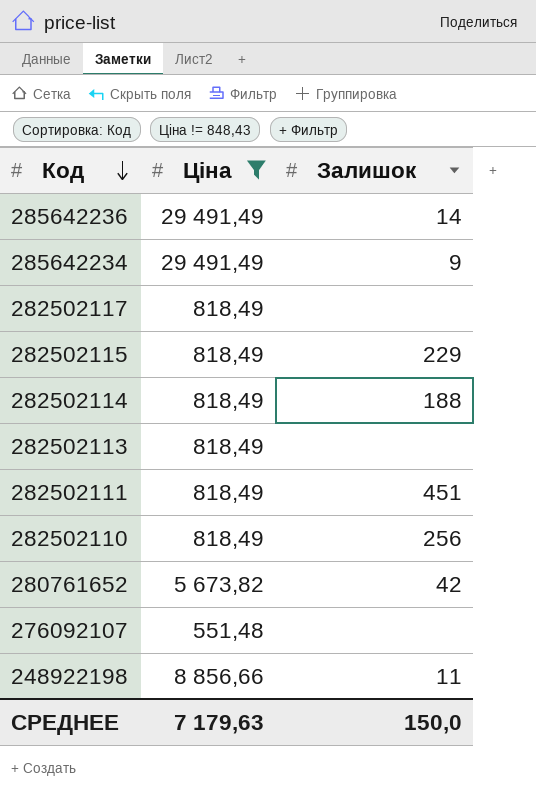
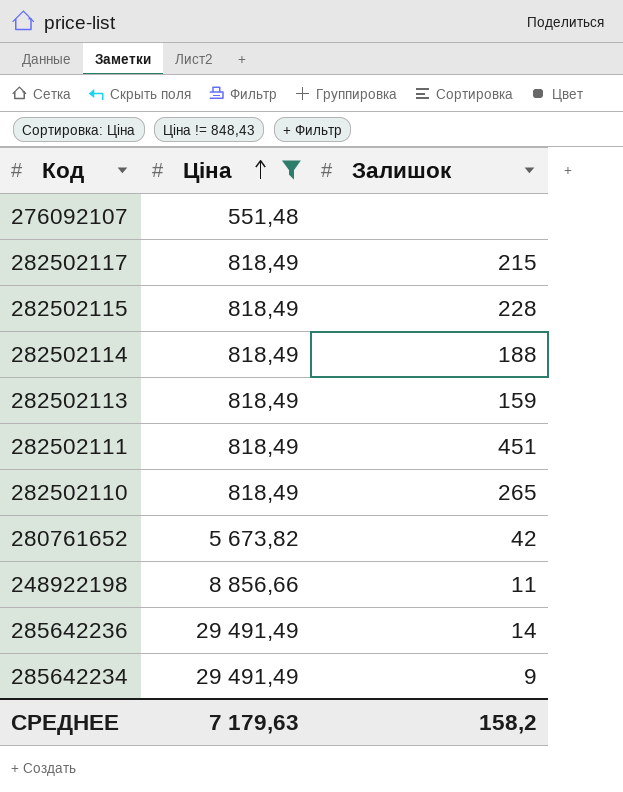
row order: Код descending -> Ціна ascending
282502117 | Залишок: none -> 215
282502115 | Залишок: 229 -> 228
282502113 | Залишок: none -> 159
282502110 | Залишок: 256 -> 265
СРЕДНЕЕ | Залишок: 150,0 -> 158,2

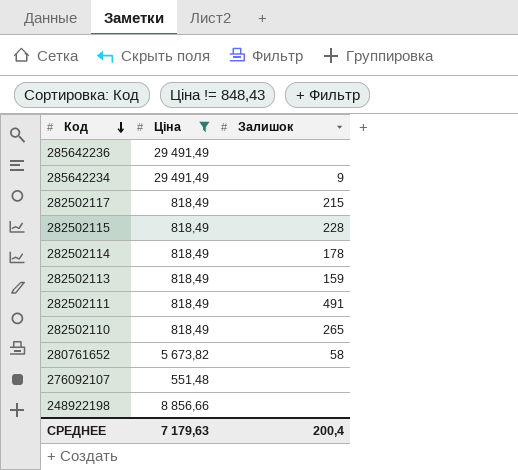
row order: Ціна ascending -> Код descending
285642236 | Залишок: 14 -> none
282502114 | Залишок: 188 -> 178
282502111 | Залишок: 451 -> 491
280761652 | Залишок: 42 -> 58
248922198 | Залишок: 11 -> none
СРЕДНЕЕ | Залишок: 158,2 -> 200,4

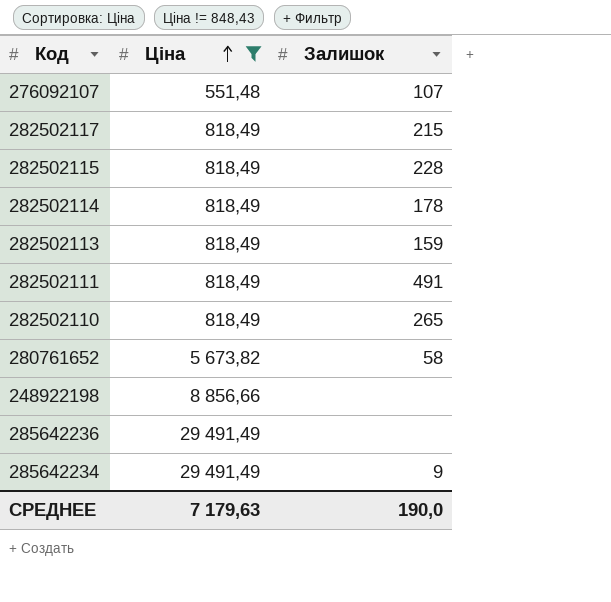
row order: Код descending -> Ціна ascending
276092107 | Залишок: none -> 107
СРЕДНЕЕ | Залишок: 200,4 -> 190,0

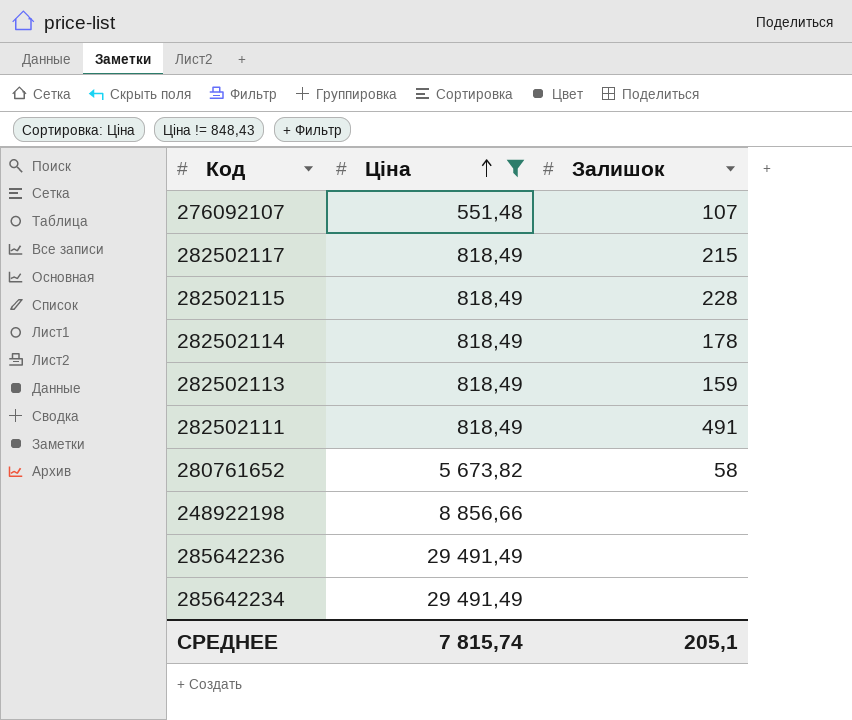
row 282502110: 818,49 | 265 -> none
285642234 | Залишок: 9 -> none
СРЕДНЕЕ | Ціна: 7 179,63 -> 7 815,74
СРЕДНЕЕ | Залишок: 190,0 -> 205,1

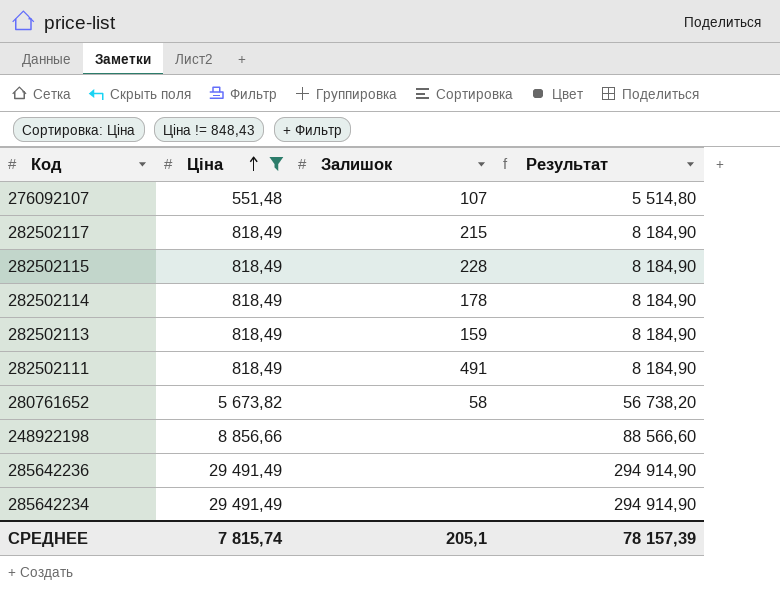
column Результат | formula: none -> [Ціна] * 10

